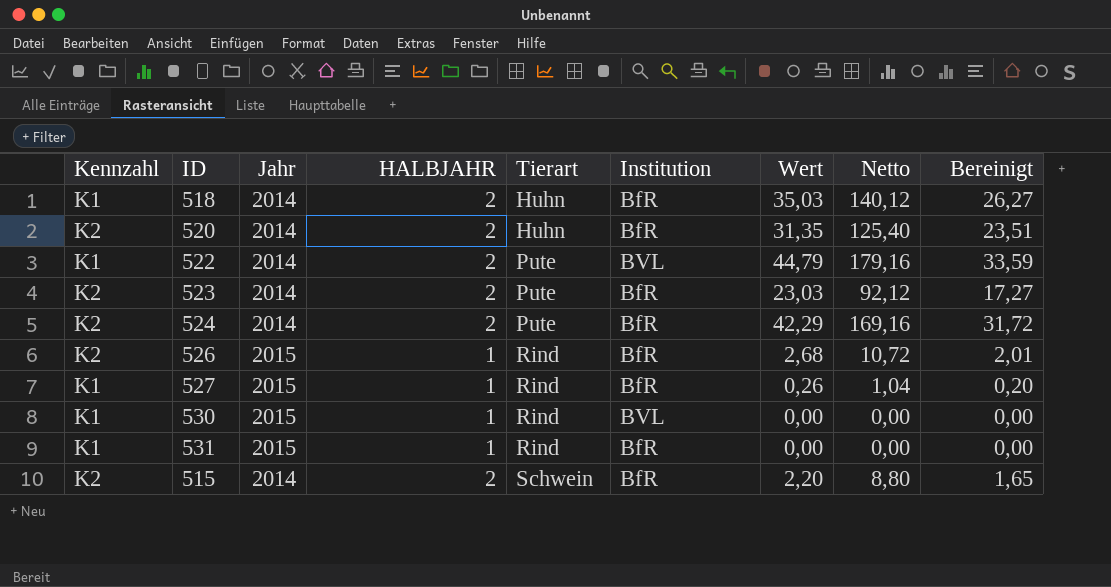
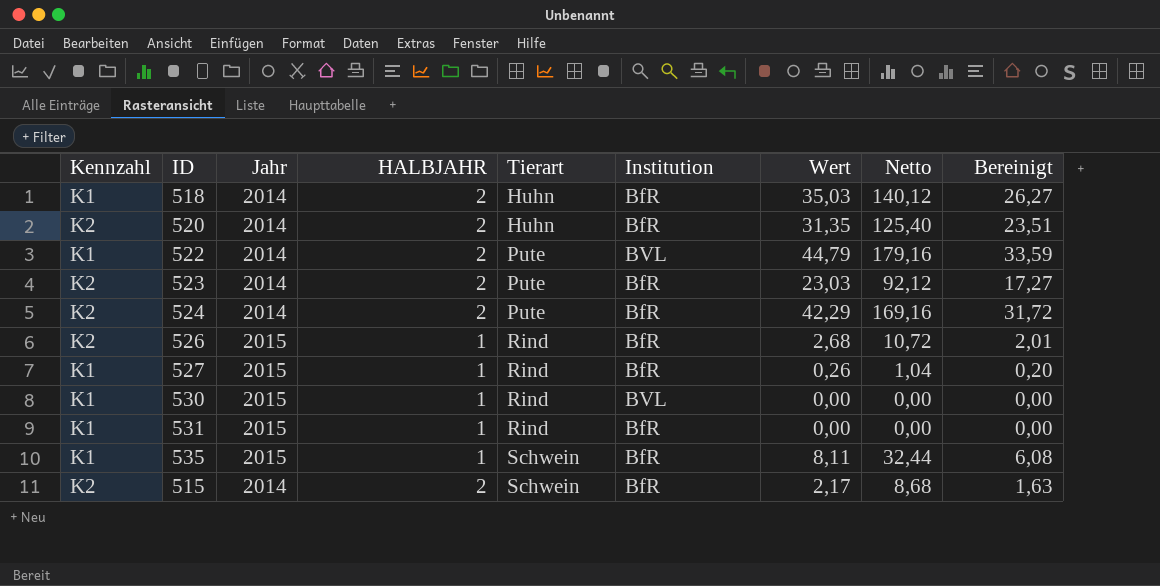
row 535: none -> K1 | 2015 | 1 | Schwein | BfR | 8,11 | 32,44 | 6,08
515 | Wert: 2,20 -> 2,17
515 | Netto: 8,80 -> 8,68
515 | Bereinigt: 1,65 -> 1,63

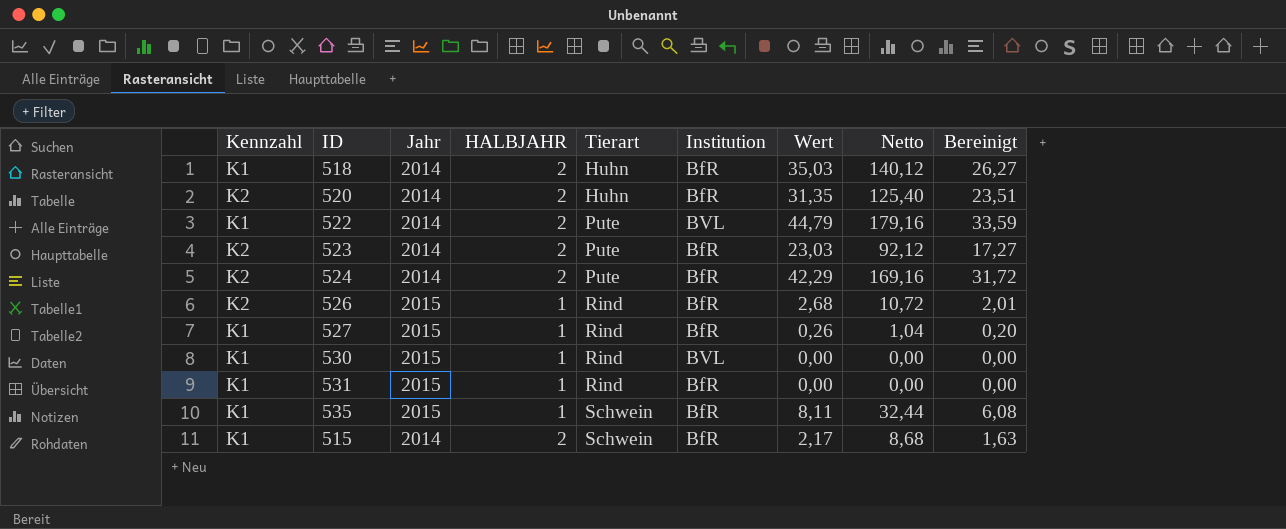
515 | Kennzahl: K2 -> K1

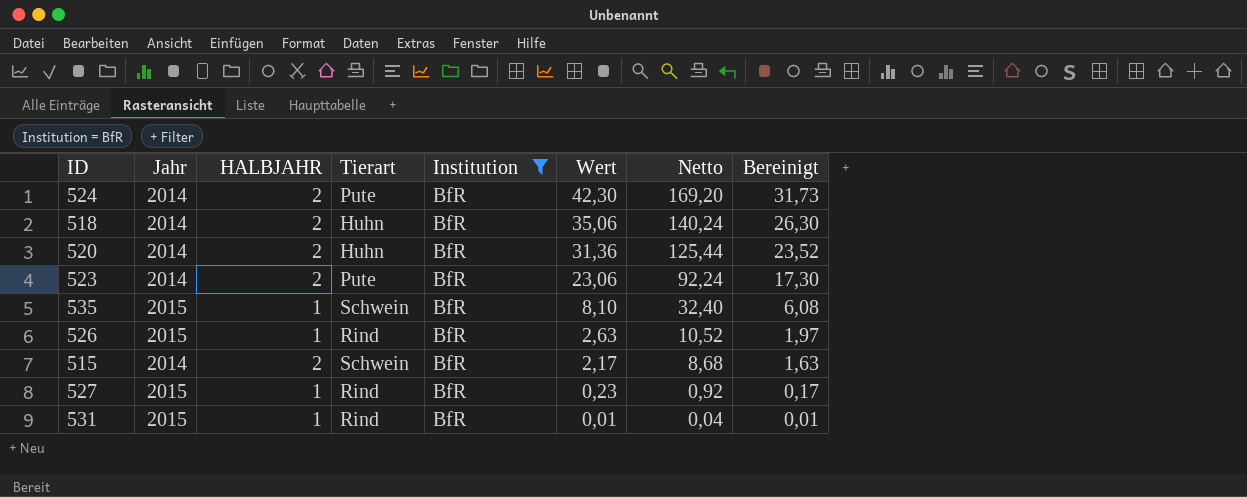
filter: none -> Institution = BfR
row order: Tierart ascending -> Wert descending
column Kennzahl | position: 1 -> none
524 | Wert: 42,29 -> 42,30
524 | Netto: 169,16 -> 169,20
524 | Bereinigt: 31,72 -> 31,73
518 | Wert: 35,03 -> 35,06
518 | Netto: 140,12 -> 140,24
518 | Bereinigt: 26,27 -> 26,30
520 | Wert: 31,35 -> 31,36
520 | Netto: 125,40 -> 125,44
520 | Bereinigt: 23,51 -> 23,52
523 | Wert: 23,03 -> 23,06
523 | Netto: 92,12 -> 92,24
523 | Bereinigt: 17,27 -> 17,30
535 | Wert: 8,11 -> 8,10
535 | Netto: 32,44 -> 32,40
526 | Wert: 2,68 -> 2,63
526 | Netto: 10,72 -> 10,52
526 | Bereinigt: 2,01 -> 1,97
527 | Wert: 0,26 -> 0,23
527 | Netto: 1,04 -> 0,92
527 | Bereinigt: 0,20 -> 0,17
531 | Wert: 0,00 -> 0,01
531 | Netto: 0,00 -> 0,04
531 | Bereinigt: 0,00 -> 0,01

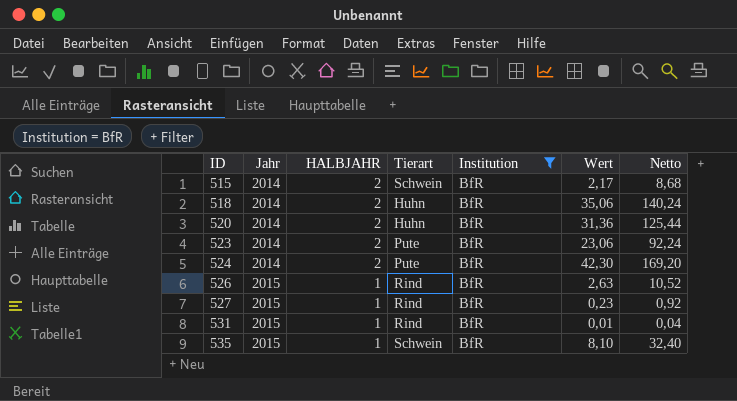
row order: Wert descending -> ID ascending
column Bereinigt | formula: [Wert] * 0,75 -> none

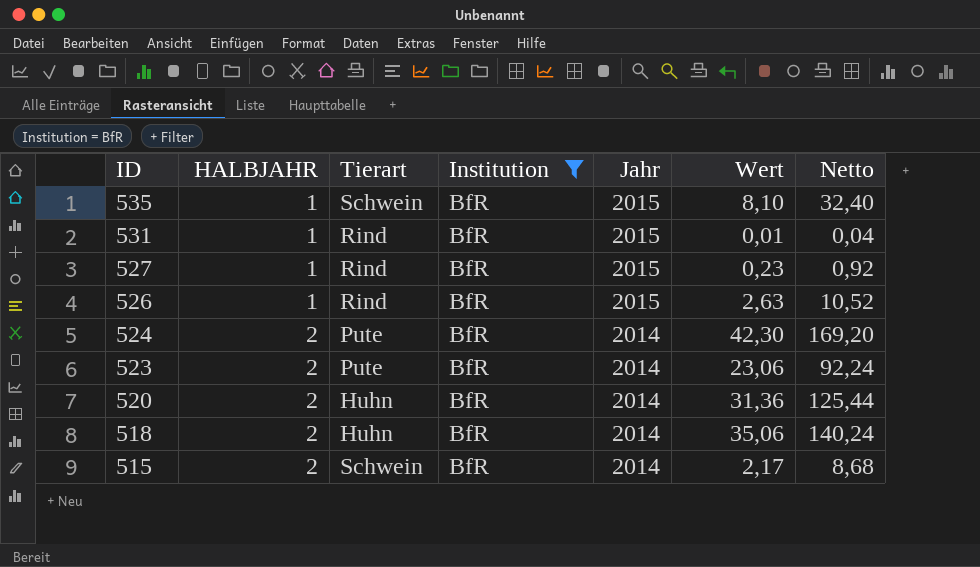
row order: ID ascending -> ID descending
column Jahr | position: 2 -> 5

